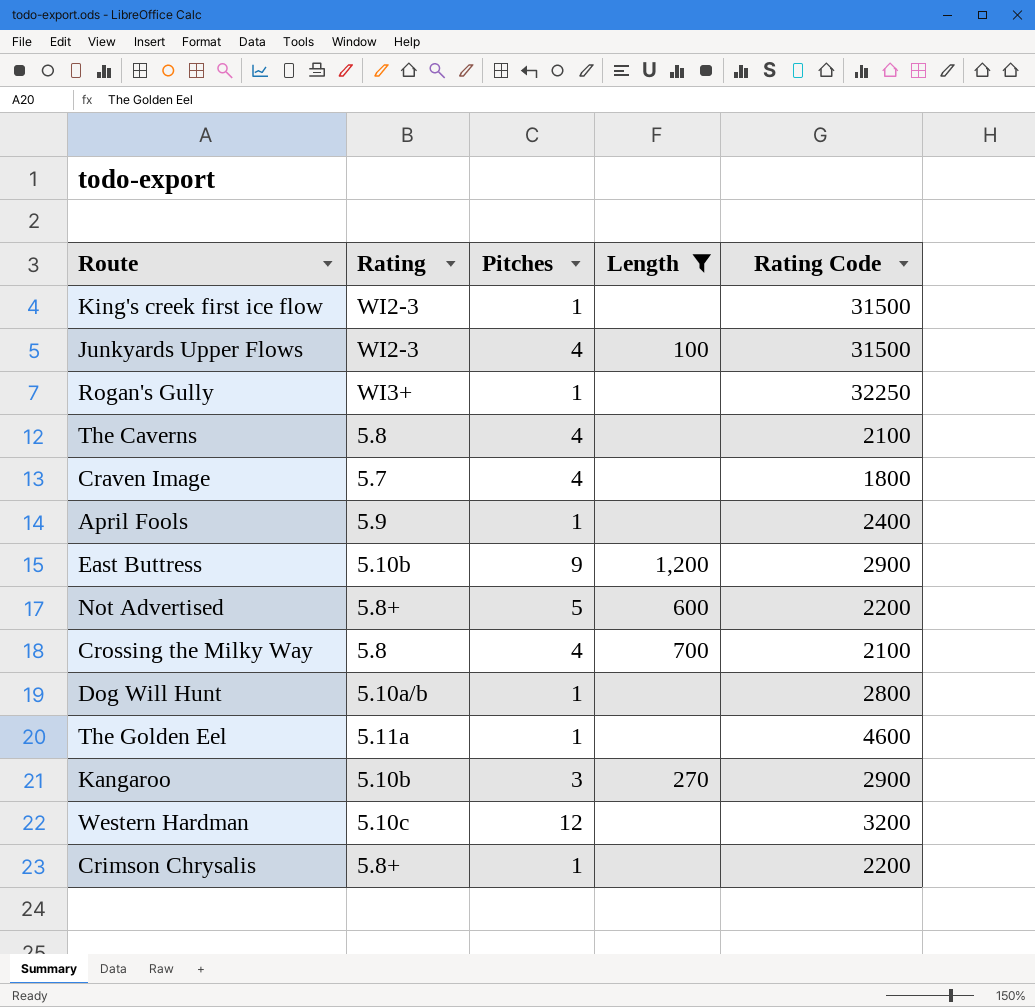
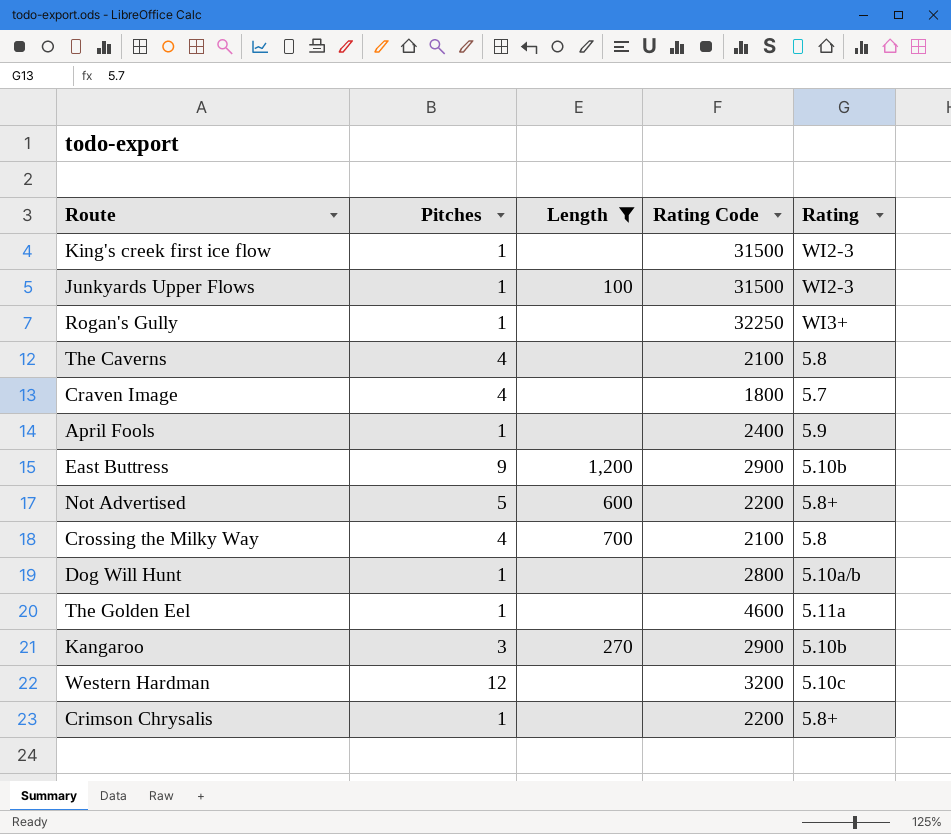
column Rating | position: 2 -> 5
Junkyards Upper Flows | Pitches: 4 -> 1

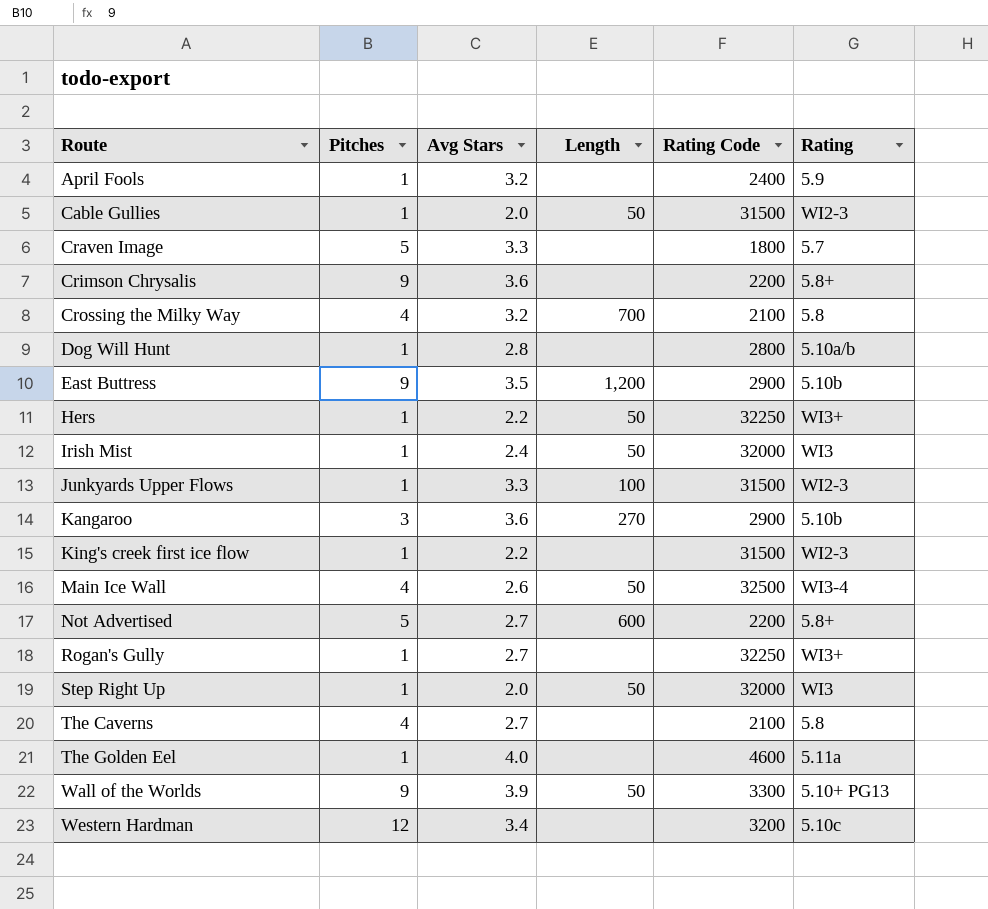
filter: Length != 50 -> none
row order: none -> Route ascending
column Avg Stars | position: none -> 3
Craven Image | Pitches: 4 -> 5
Crimson Chrysalis | Pitches: 1 -> 9

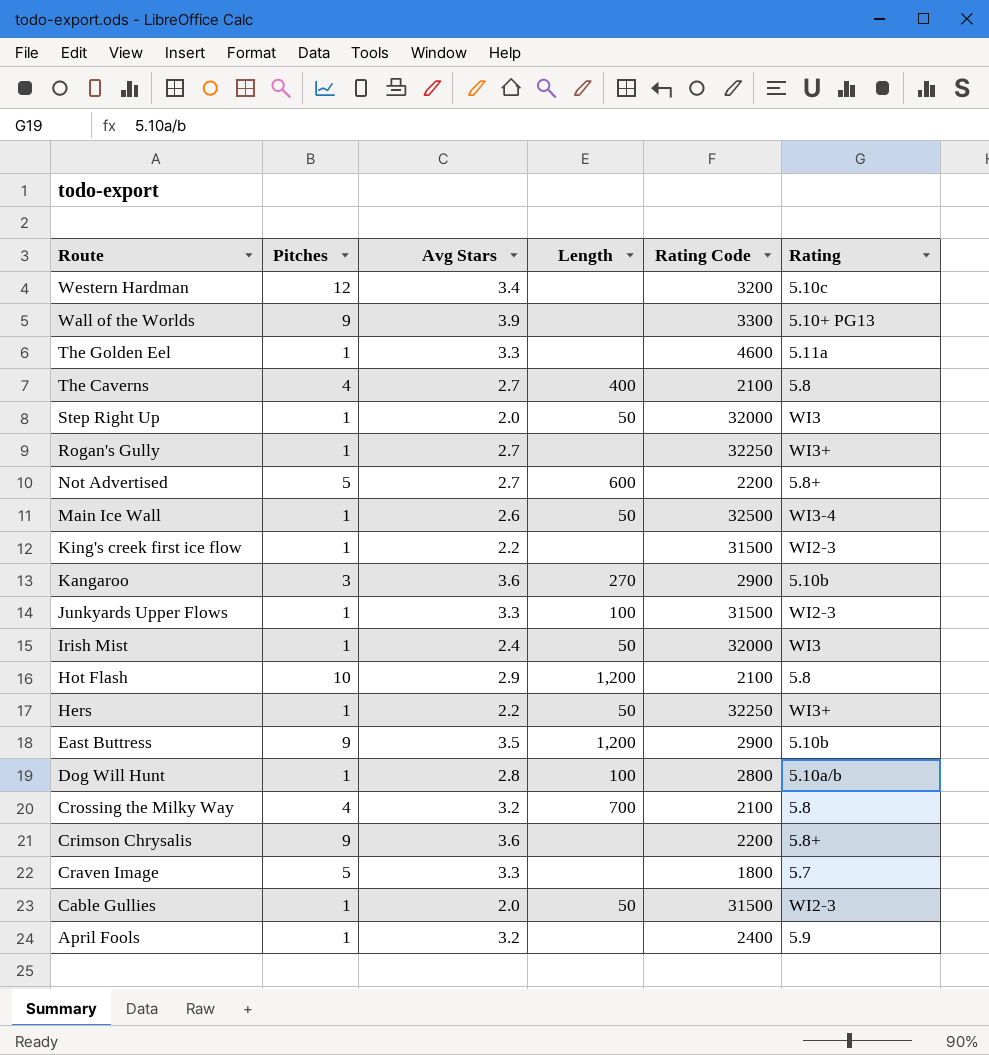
row order: Route ascending -> Route descending
Wall of the Worlds | Length: 50 -> none
The Golden Eel | Avg Stars: 4.0 -> 3.3
The Caverns | Length: none -> 400
Main Ice Wall | Pitches: 4 -> 1
row Hot Flash: none -> 10 | 2.9 | 1,200 | 2100 | 5.8
Dog Will Hunt | Length: none -> 100

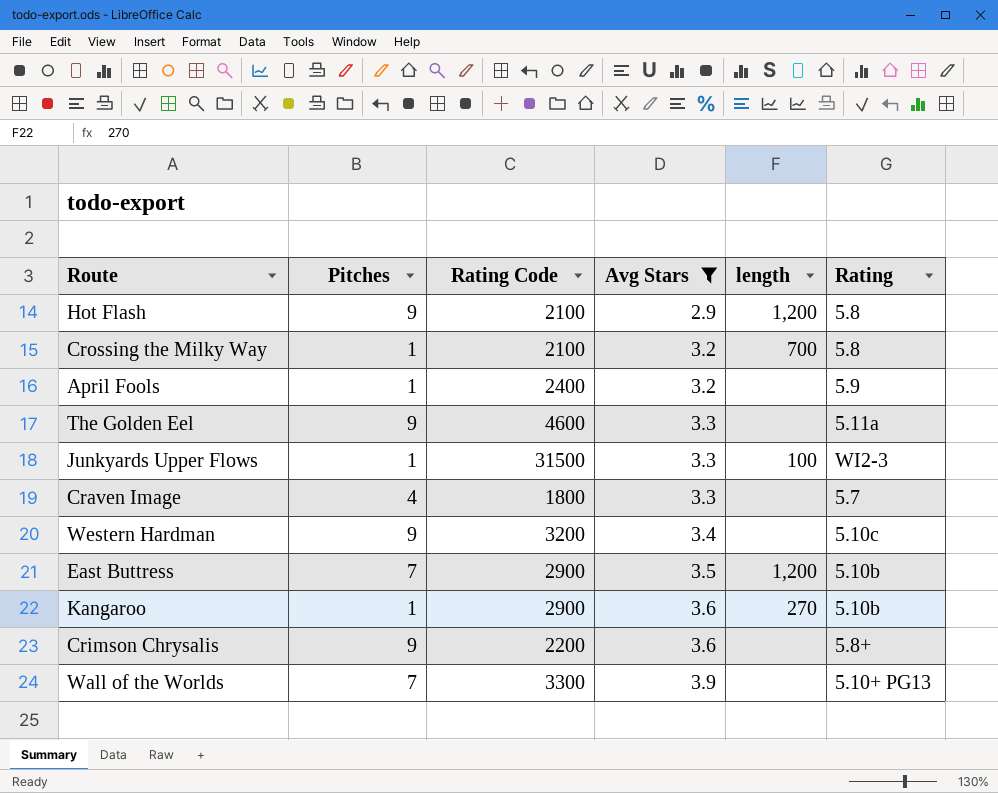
filter: none -> Avg Stars >= 2.9
row order: Route descending -> Avg Stars ascending
column Rating Code | position: 5 -> 3
column name: Length -> length
Hot Flash | Pitches: 10 -> 9
Crossing the Milky Way | Pitches: 4 -> 1
The Golden Eel | Pitches: 1 -> 9
Craven Image | Pitches: 5 -> 4
Western Hardman | Pitches: 12 -> 9
East Buttress | Pitches: 9 -> 7
Kangaroo | Pitches: 3 -> 1
Wall of the Worlds | Pitches: 9 -> 7

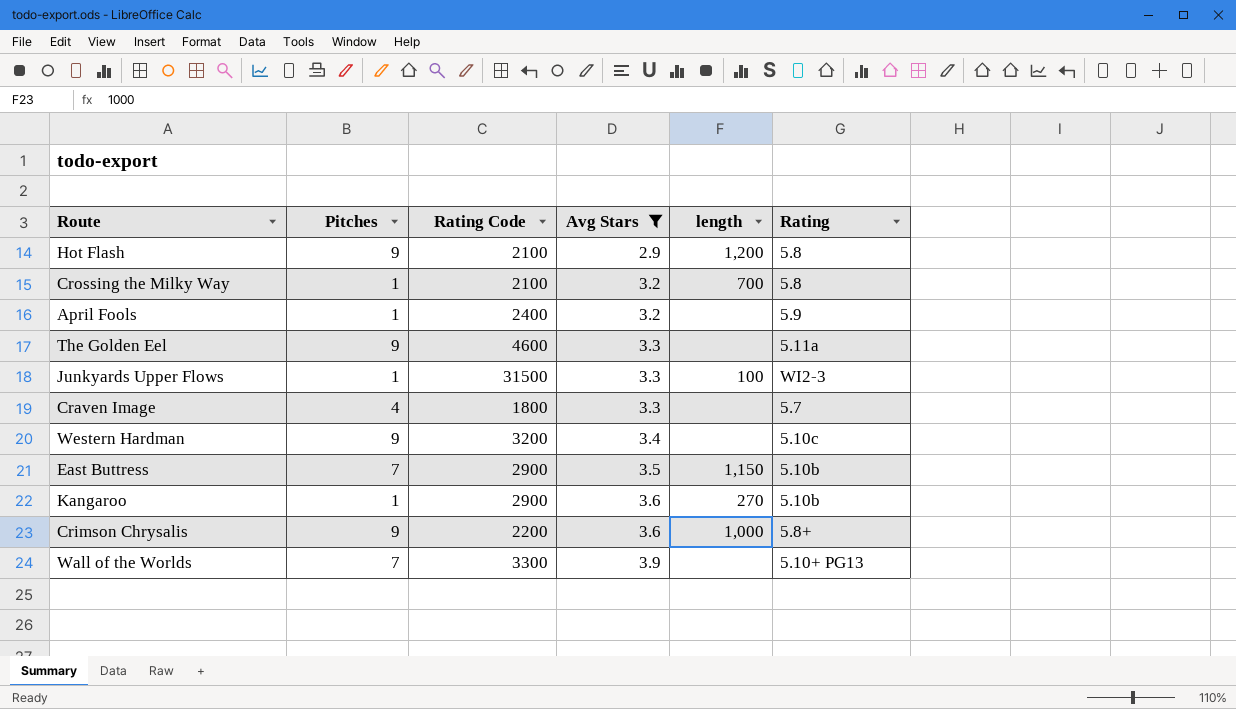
East Buttress | length: 1,200 -> 1,150
Crimson Chrysalis | length: none -> 1,000

